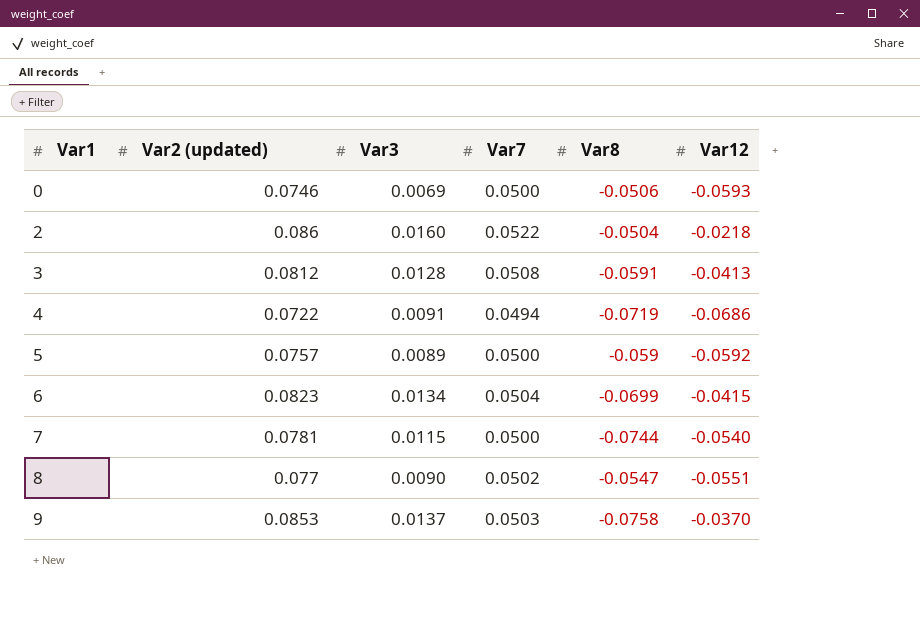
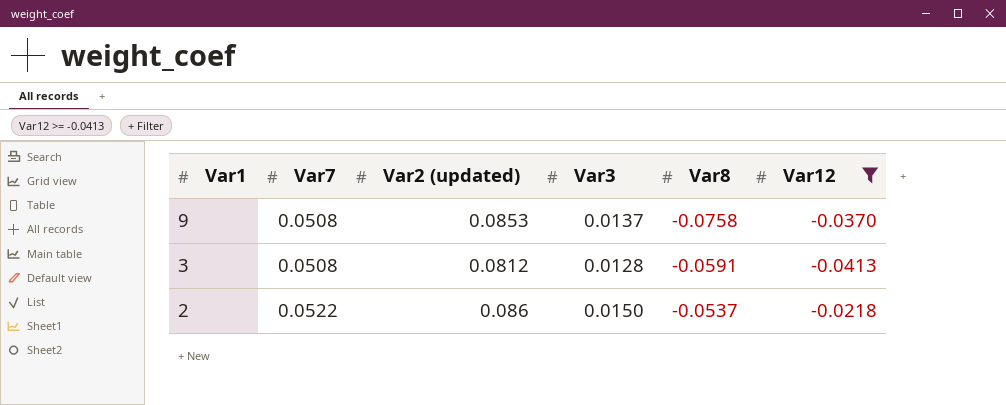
filter: none -> Var12 >= -0.0413
row order: Var1 ascending -> Var1 descending
column Var7 | position: 4 -> 2
9 | Var7: 0.0503 -> 0.0508
2 | Var3: 0.0160 -> 0.0150
2 | Var8: -0.0504 -> -0.0537

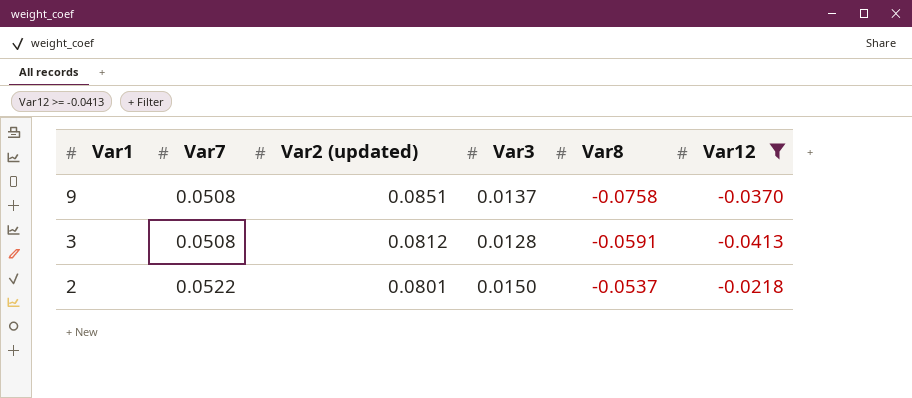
9 | Var2 (updated): 0.0853 -> 0.0851
2 | Var2 (updated): 0.086 -> 0.0801

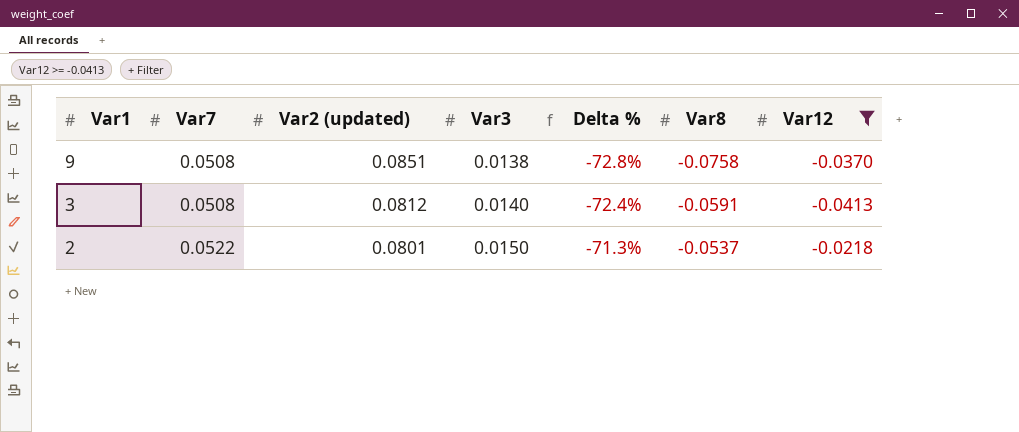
column Delta % | formula: none -> ([Var3] - [Var7]) / [Var7]
9 | Var3: 0.0137 -> 0.0138
3 | Var3: 0.0128 -> 0.0140

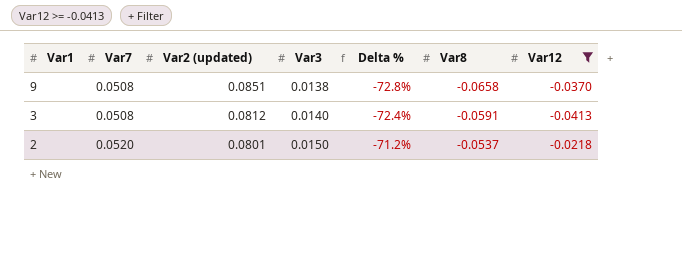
9 | Var8: -0.0758 -> -0.0658
2 | Var7: 0.0522 -> 0.0520
2 | Delta %: -71.3% -> -71.2%

